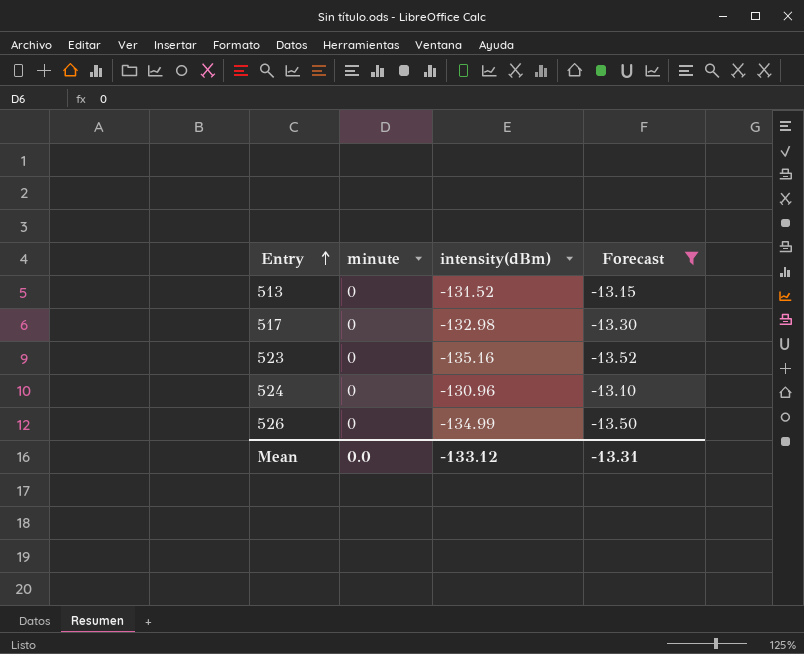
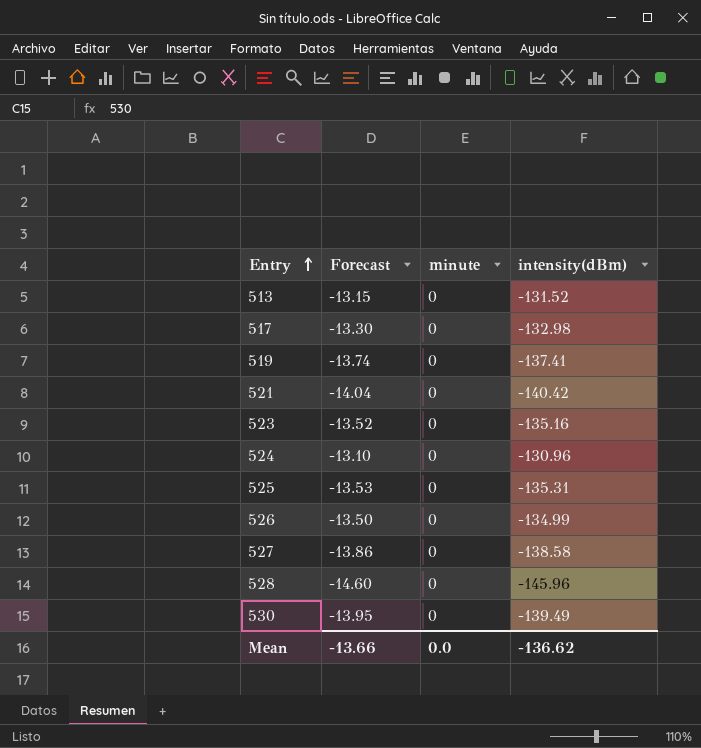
filter: Forecast >= -13.52 -> none
column Forecast | position: 4 -> 2
Mean | Forecast: -13.31 -> -13.66
Mean | intensity(dBm): -133.12 -> -136.62

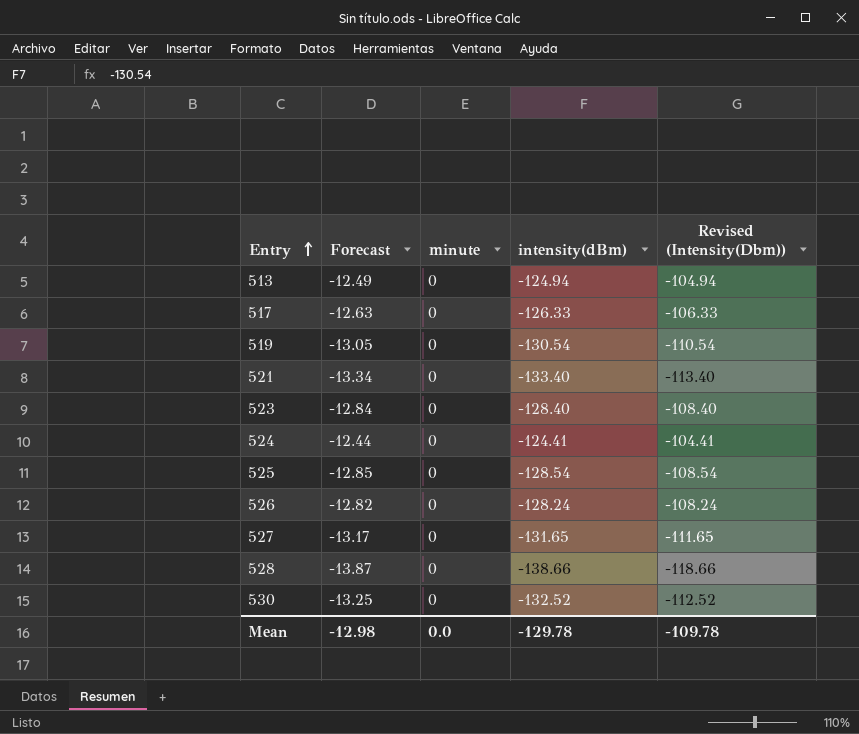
column Revised (Intensity(Dbm)) | formula: none -> [intensity(dBm)] + 20
513 | Forecast: -13.15 -> -12.49
513 | intensity(dBm): -131.52 -> -124.94
517 | Forecast: -13.30 -> -12.63
517 | intensity(dBm): -132.98 -> -126.33
519 | Forecast: -13.74 -> -13.05
519 | intensity(dBm): -137.41 -> -130.54
521 | Forecast: -14.04 -> -13.34
521 | intensity(dBm): -140.42 -> -133.40
523 | Forecast: -13.52 -> -12.84
523 | intensity(dBm): -135.16 -> -128.40
524 | Forecast: -13.10 -> -12.44
524 | intensity(dBm): -130.96 -> -124.41
525 | Forecast: -13.53 -> -12.85
525 | intensity(dBm): -135.31 -> -128.54
526 | Forecast: -13.50 -> -12.82
526 | intensity(dBm): -134.99 -> -128.24
527 | Forecast: -13.86 -> -13.17
527 | intensity(dBm): -138.58 -> -131.65
528 | Forecast: -14.60 -> -13.87
528 | intensity(dBm): -145.96 -> -138.66
530 | Forecast: -13.95 -> -13.25
530 | intensity(dBm): -139.49 -> -132.52
Mean | Forecast: -13.66 -> -12.98
Mean | intensity(dBm): -136.62 -> -129.78

